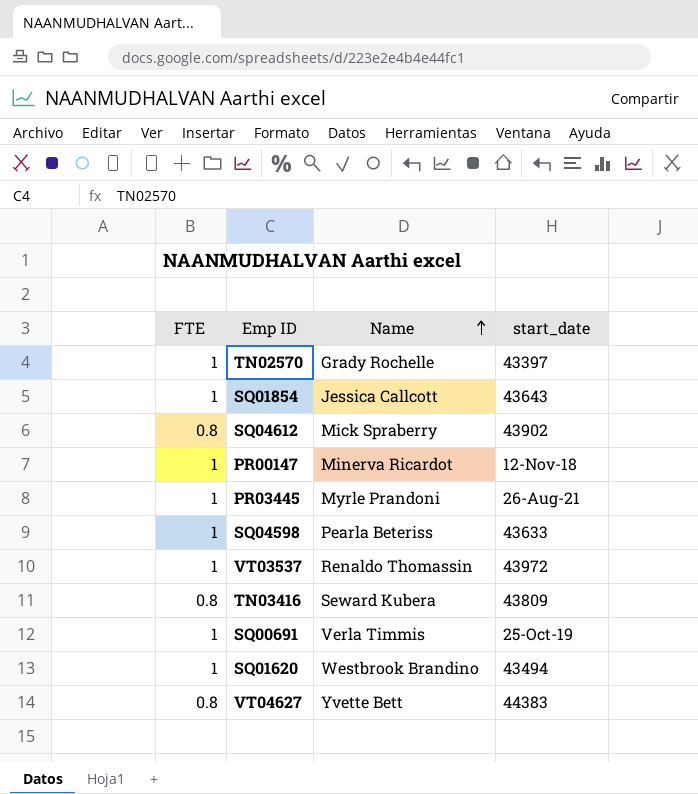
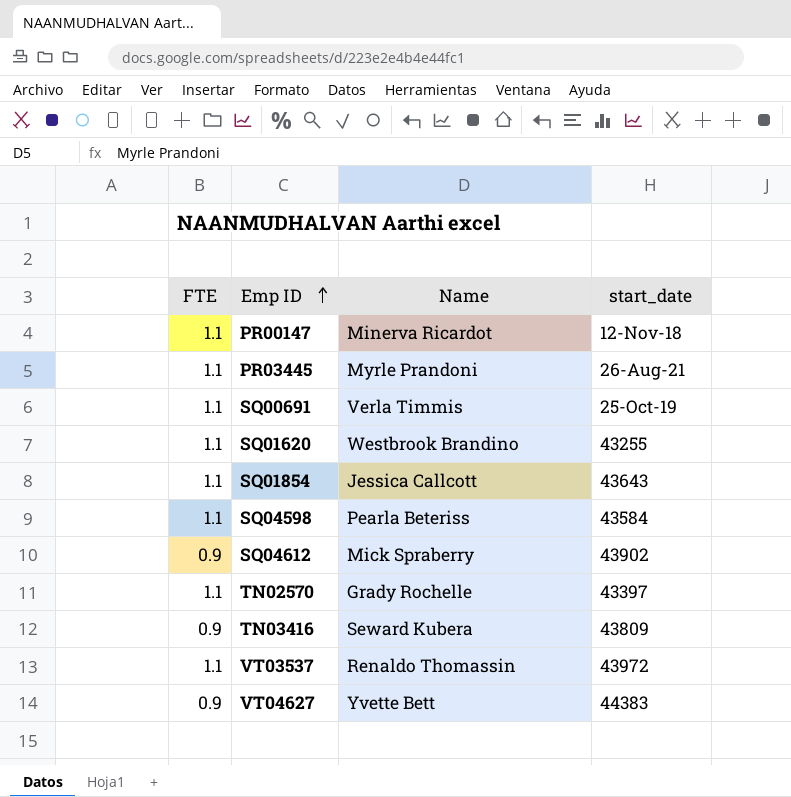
row order: Name ascending -> Emp ID ascending
PR00147 | FTE: 1 -> 1.1
PR03445 | FTE: 1 -> 1.1
SQ00691 | FTE: 1 -> 1.1
SQ01620 | FTE: 1 -> 1.1
SQ01620 | start_date: 43494 -> 43255
SQ01854 | FTE: 1 -> 1.1
SQ04598 | FTE: 1 -> 1.1
SQ04598 | start_date: 43633 -> 43584
SQ04612 | FTE: 0.8 -> 0.9
TN02570 | FTE: 1 -> 1.1
TN03416 | FTE: 0.8 -> 0.9
VT03537 | FTE: 1 -> 1.1
VT04627 | FTE: 0.8 -> 0.9

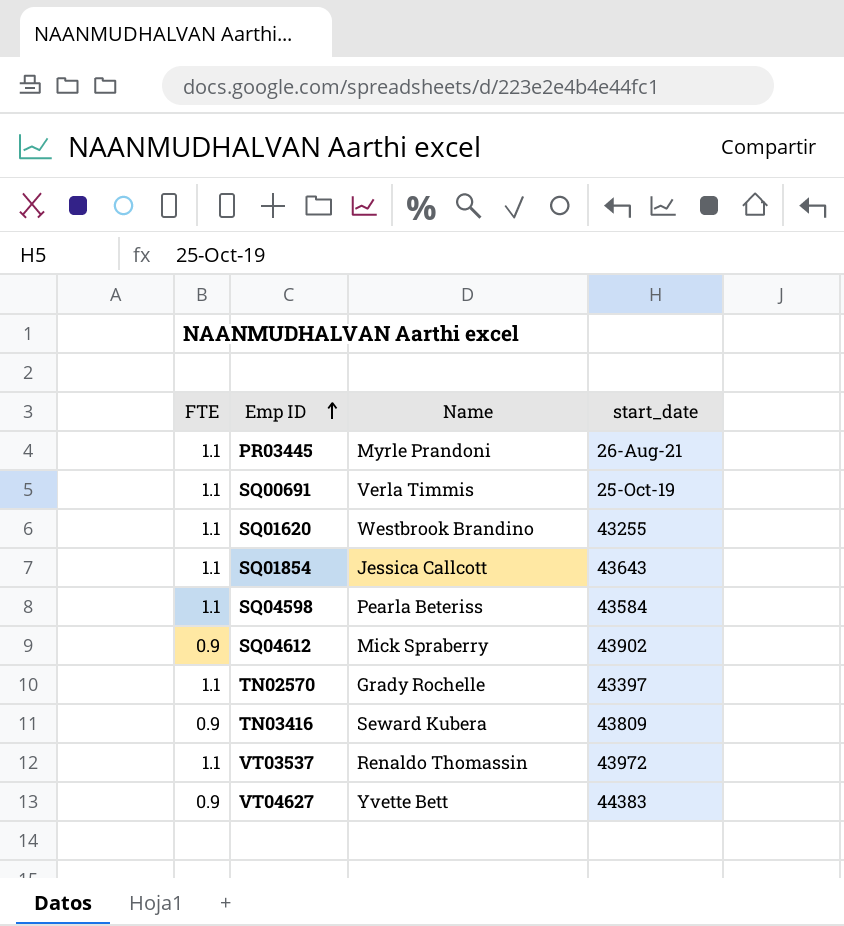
row PR00147: 1.1 | Minerva Ricardot | 12-Nov-18 -> none

